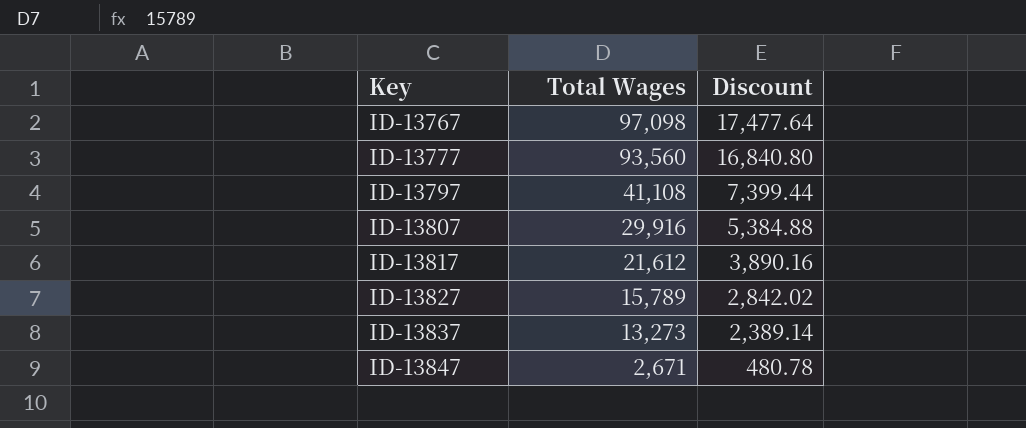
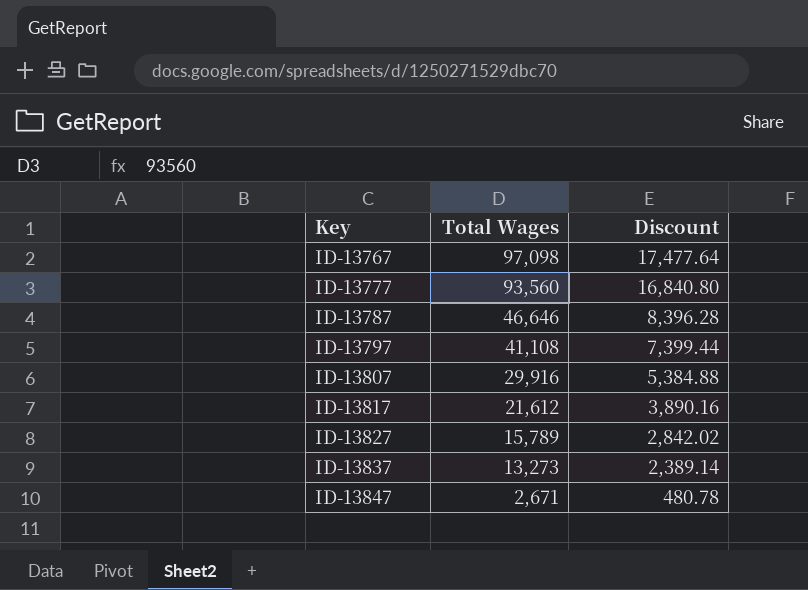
row ID-13787: none -> 46,646 | 8,396.28

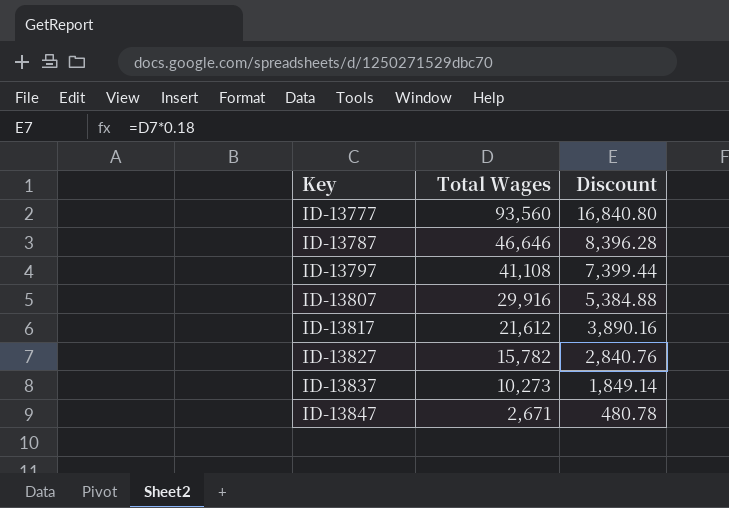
row ID-13767: 97,098 | 17,477.64 -> none
ID-13827 | Total Wages: 15,789 -> 15,782
ID-13827 | Discount: 2,842.02 -> 2,840.76
ID-13837 | Total Wages: 13,273 -> 10,273
ID-13837 | Discount: 2,389.14 -> 1,849.14

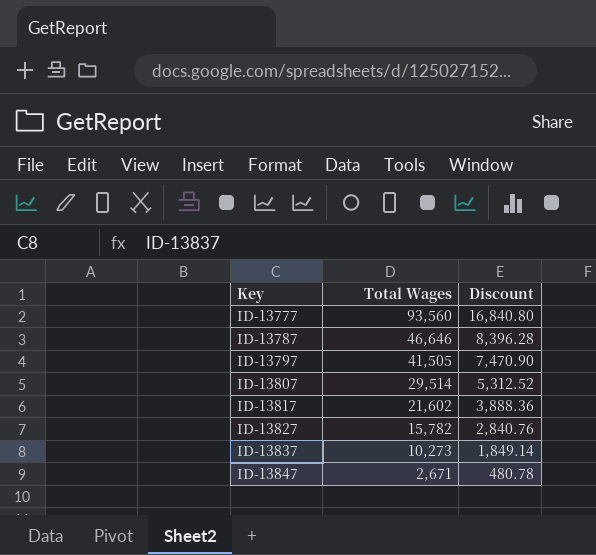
ID-13797 | Total Wages: 41,108 -> 41,505
ID-13797 | Discount: 7,399.44 -> 7,470.90
ID-13807 | Total Wages: 29,916 -> 29,514
ID-13807 | Discount: 5,384.88 -> 5,312.52
ID-13817 | Total Wages: 21,612 -> 21,602
ID-13817 | Discount: 3,890.16 -> 3,888.36

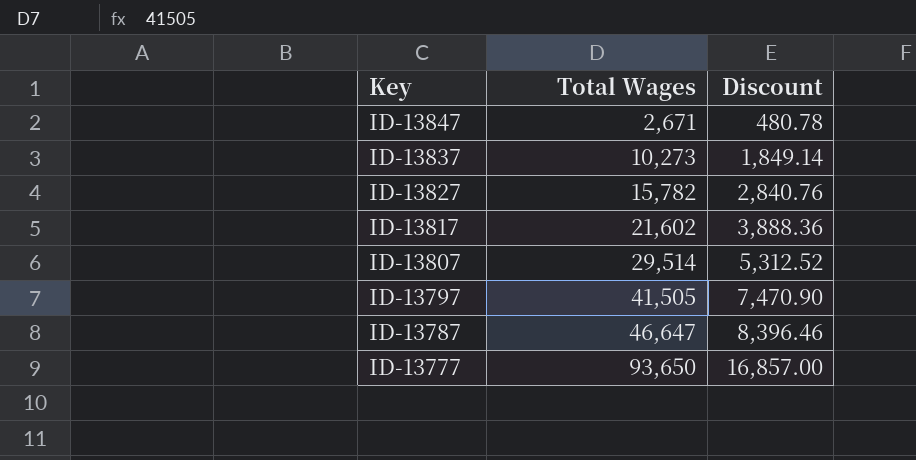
row order: Key ascending -> Key descending
ID-13787 | Total Wages: 46,646 -> 46,647
ID-13787 | Discount: 8,396.28 -> 8,396.46
ID-13777 | Total Wages: 93,560 -> 93,650
ID-13777 | Discount: 16,840.80 -> 16,857.00

